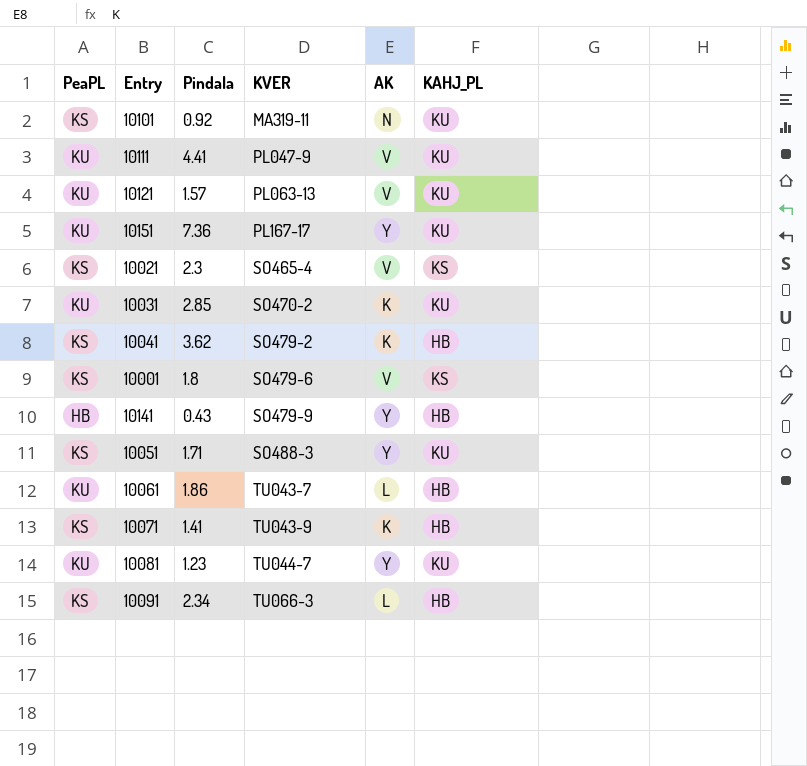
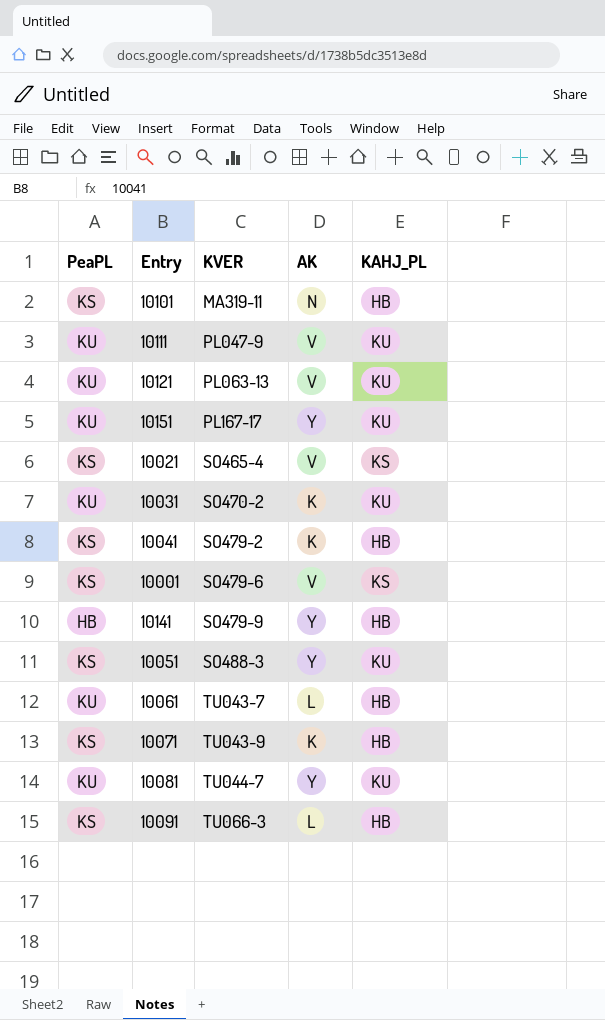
column Pindala | position: 3 -> none
10101 | KAHJ_PL: KU -> HB

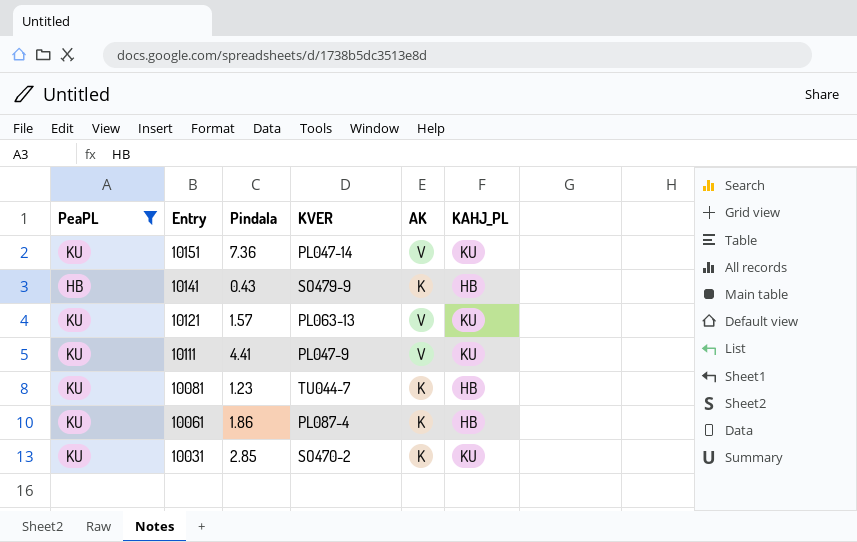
filter: none -> PeaPL != KS
row order: KVER ascending -> Entry descending
column Pindala | position: none -> 3
10151 | KVER: PL167-17 -> PL047-14
10151 | AK: Y -> V
10141 | AK: Y -> K
10081 | AK: Y -> K
10081 | KAHJ_PL: KU -> HB
10061 | KVER: TU043-7 -> PL087-4
10061 | AK: L -> K

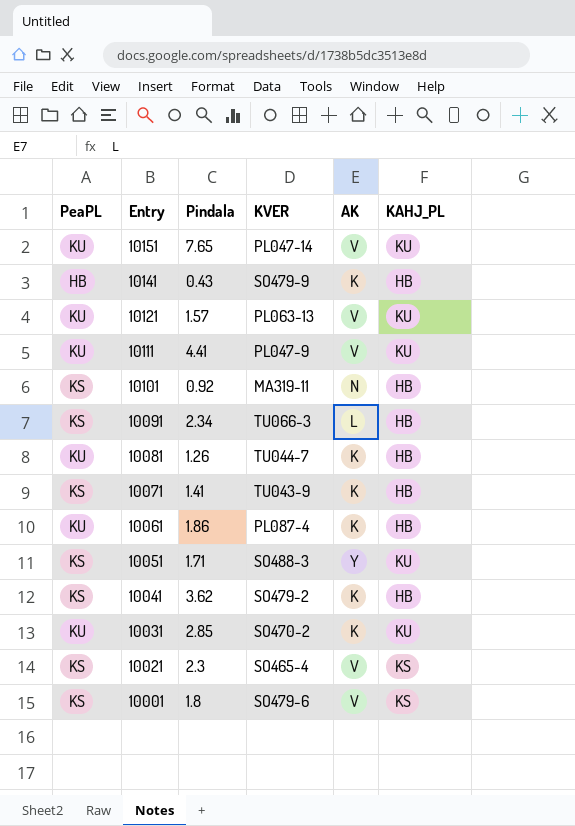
filter: PeaPL != KS -> none
10151 | Pindala: 7.36 -> 7.65
10081 | Pindala: 1.23 -> 1.26

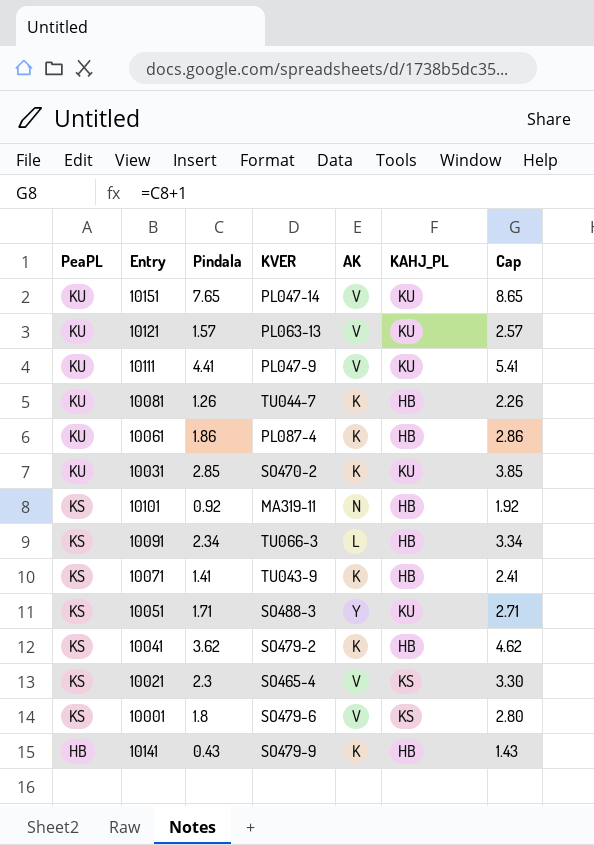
row order: Entry descending -> PeaPL descending
column Cap | formula: none -> [Pindala] + 1

